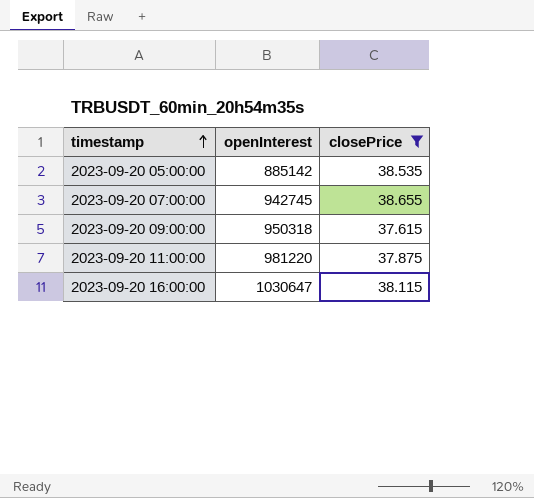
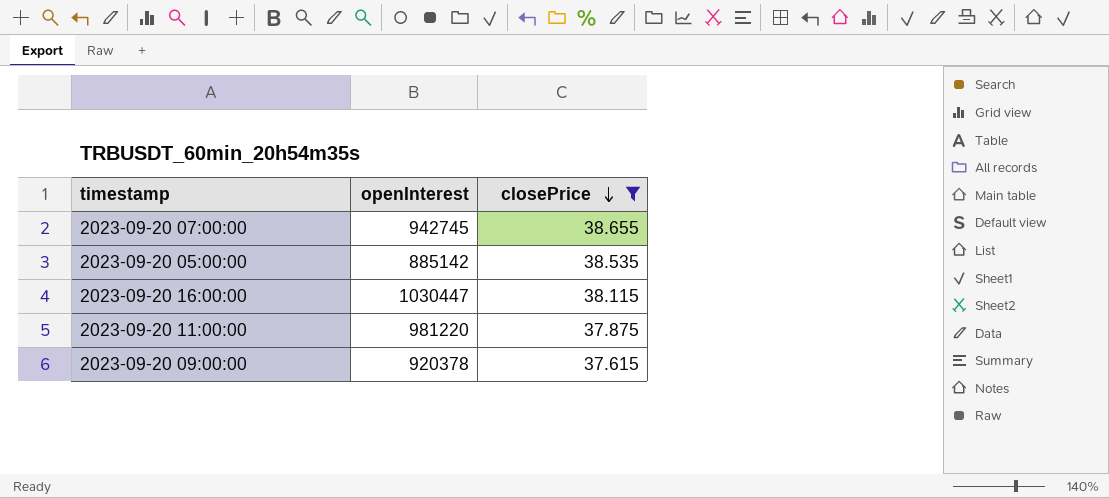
row order: timestamp ascending -> closePrice descending
2023-09-20 16:00:00 | openInterest: 1030647 -> 1030447
2023-09-20 09:00:00 | openInterest: 950318 -> 920378

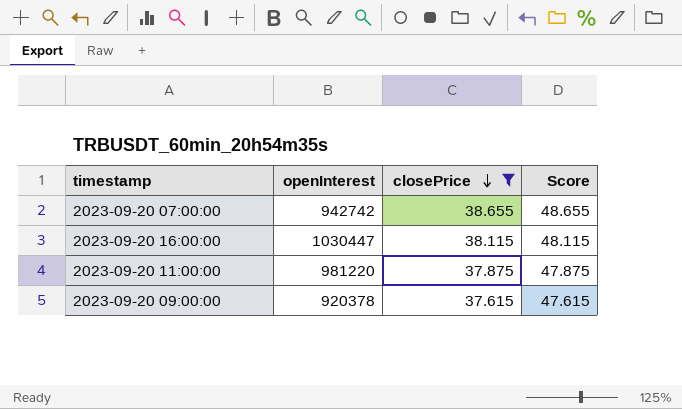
column Score | formula: none -> [closePrice] + 10
row 2023-09-20 05:00:00: 885142 | 38.535 -> none
2023-09-20 07:00:00 | openInterest: 942745 -> 942742

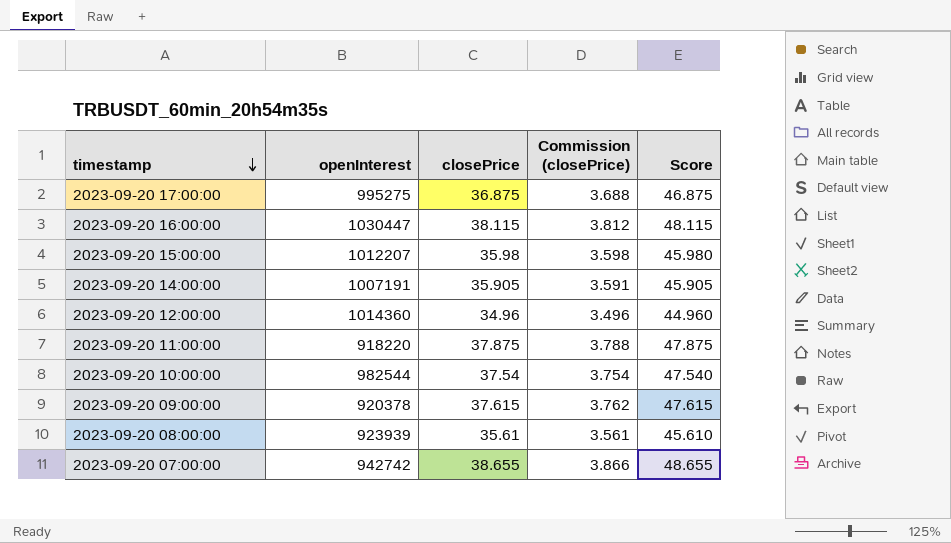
filter: closePrice >= 37.615 -> none
row order: closePrice descending -> timestamp descending
column Commission (closePrice) | formula: none -> [closePrice] * 0.1
2023-09-20 11:00:00 | openInterest: 981220 -> 918220

